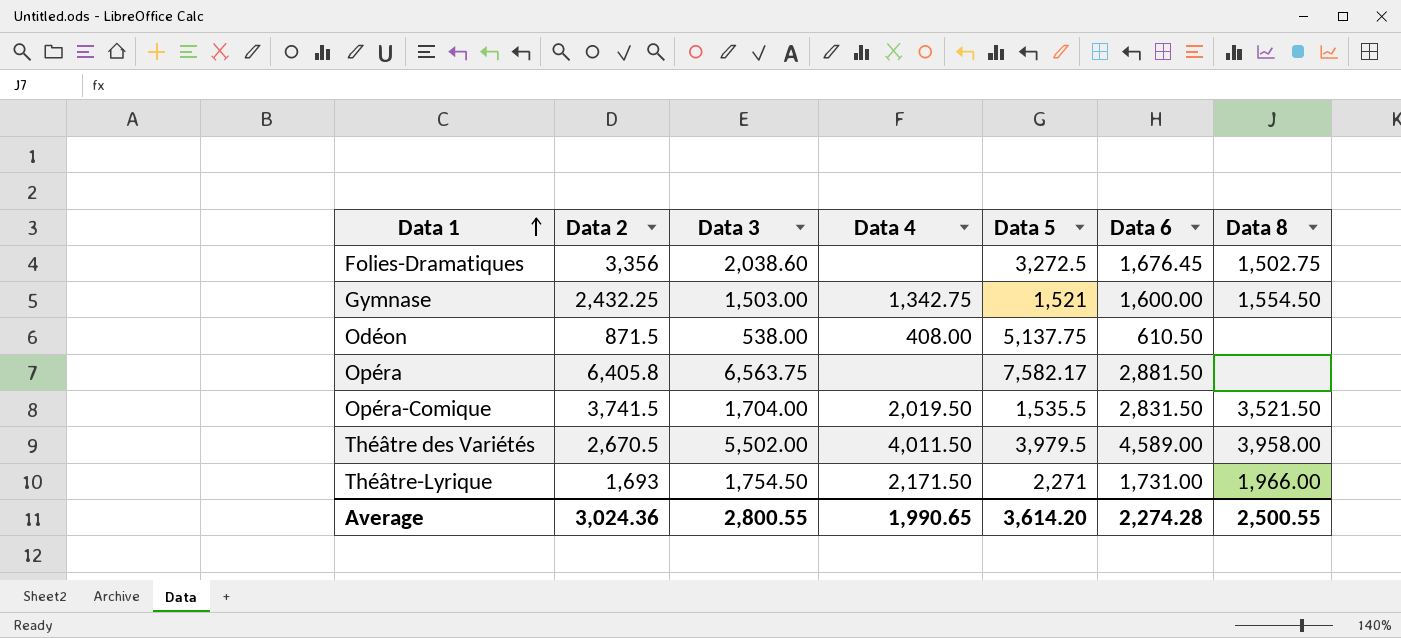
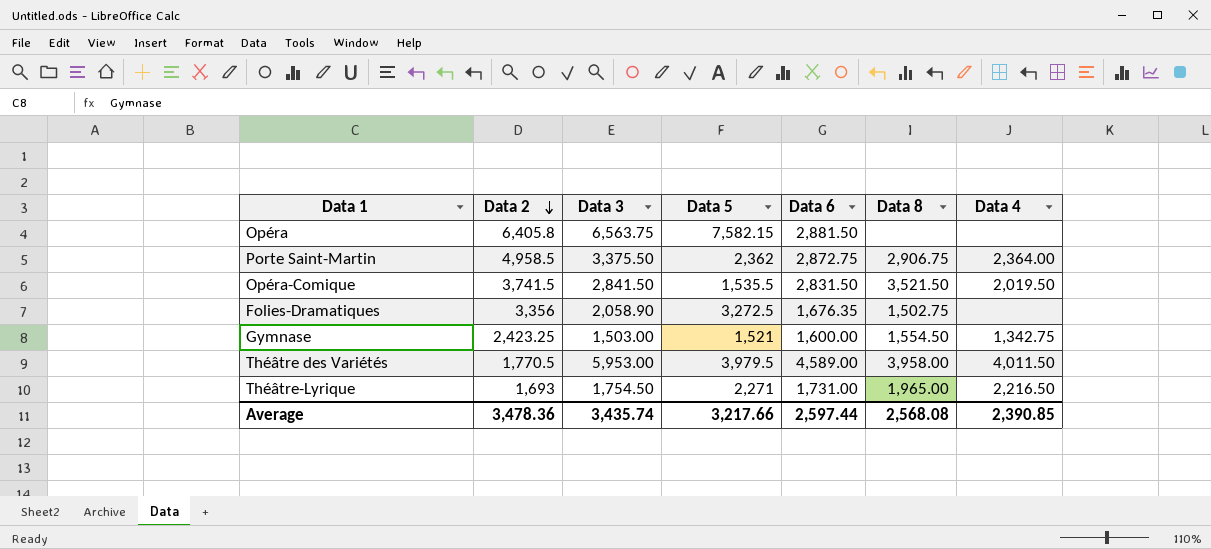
row order: Data 1 ascending -> Data 2 descending
column Data 4 | position: 4 -> 7
row Odéon: 871.5 | 538.00 | 408.00 | 5,137.75 | 610.50 | none -> none
Opéra | Data 5: 7,582.17 -> 7,582.15
row Porte Saint-Martin: none -> 4,958.5 | 3,375.50 | 2,362 | 2,872.75 | 2,906.75 | 2,364.00
Opéra-Comique | Data 3: 1,704.00 -> 2,841.50
Folies-Dramatiques | Data 3: 2,038.60 -> 2,058.90
Folies-Dramatiques | Data 6: 1,676.45 -> 1,676.35
Gymnase | Data 2: 2,432.25 -> 2,423.25
Théâtre des Variétés | Data 2: 2,670.5 -> 1,770.5
Théâtre des Variétés | Data 3: 5,502.00 -> 5,953.00
Théâtre-Lyrique | Data 8: 1,966.00 -> 1,965.00
Théâtre-Lyrique | Data 4: 2,171.50 -> 2,216.50
Average | Data 2: 3,024.36 -> 3,478.36
Average | Data 3: 2,800.55 -> 3,435.74
Average | Data 5: 3,614.20 -> 3,217.66
Average | Data 6: 2,274.28 -> 2,597.44
Average | Data 8: 2,500.55 -> 2,568.08
Average | Data 4: 1,990.65 -> 2,390.85

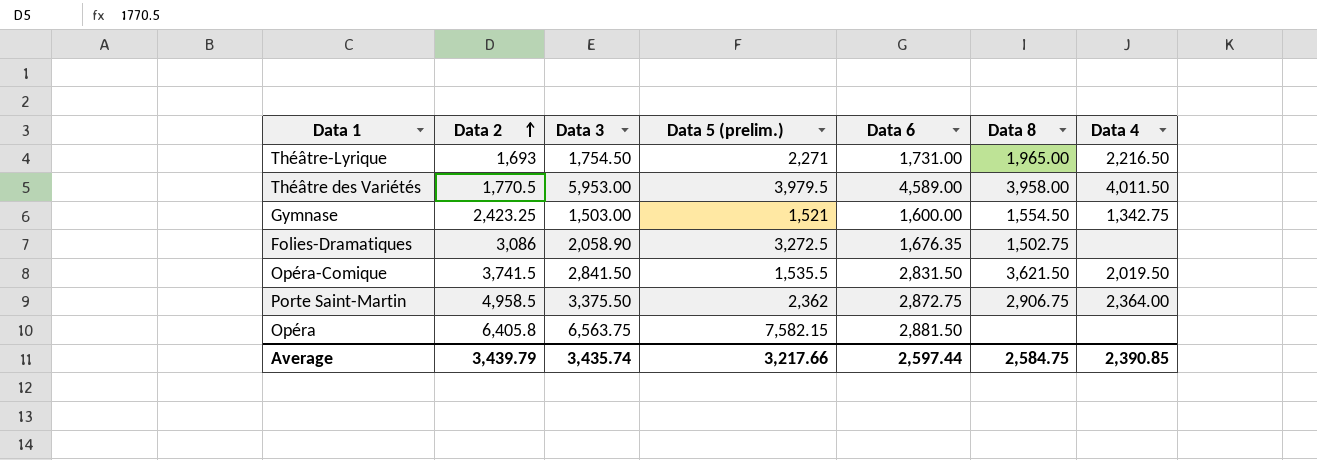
row order: Data 2 descending -> Data 2 ascending
column name: Data 5 -> Data 5 (prelim.)
Folies-Dramatiques | Data 2: 3,356 -> 3,086
Opéra-Comique | Data 8: 3,521.50 -> 3,621.50
Average | Data 2: 3,478.36 -> 3,439.79
Average | Data 8: 2,568.08 -> 2,584.75

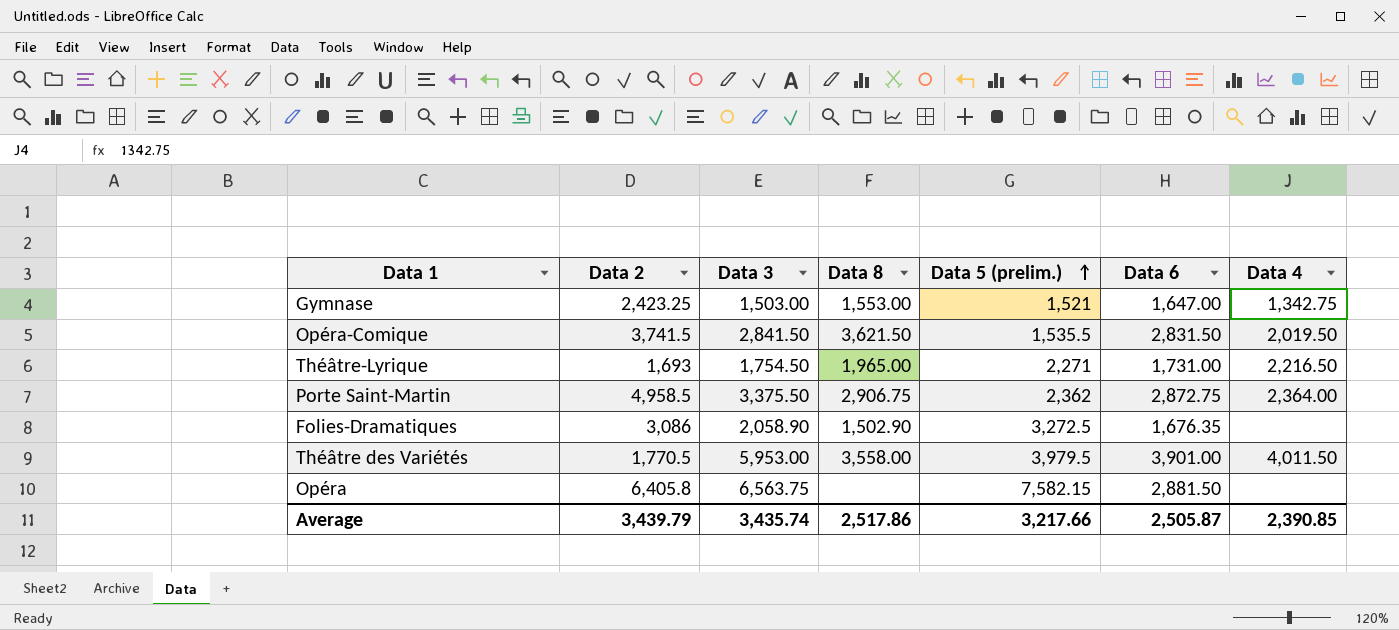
row order: Data 2 ascending -> Data 5 (prelim.) ascending
column Data 8 | position: 6 -> 4
Gymnase | Data 8: 1,554.50 -> 1,553.00
Gymnase | Data 6: 1,600.00 -> 1,647.00
Folies-Dramatiques | Data 8: 1,502.75 -> 1,502.90
Théâtre des Variétés | Data 8: 3,958.00 -> 3,558.00
Théâtre des Variétés | Data 6: 4,589.00 -> 3,901.00
Average | Data 8: 2,584.75 -> 2,517.86
Average | Data 6: 2,597.44 -> 2,505.87

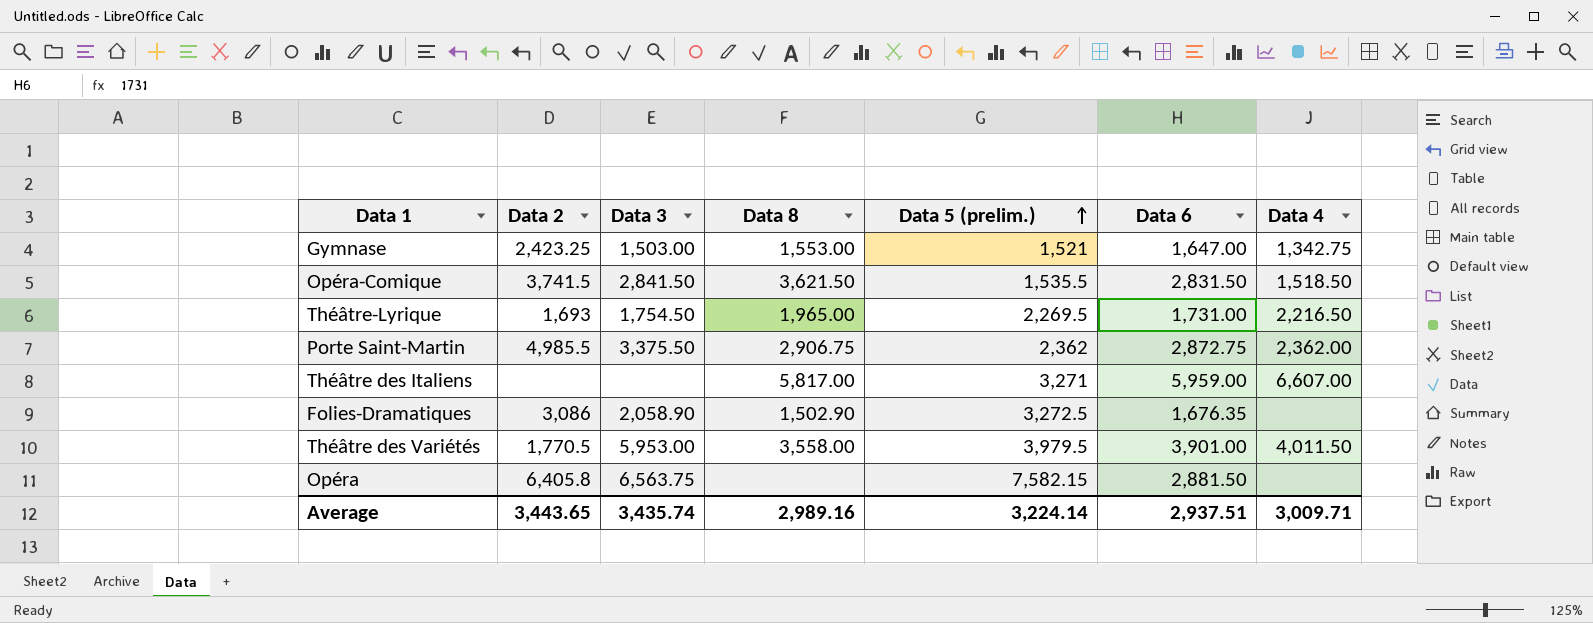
Opéra-Comique | Data 4: 2,019.50 -> 1,518.50
Théâtre-Lyrique | Data 5 (prelim.): 2,271 -> 2,269.5
Porte Saint-Martin | Data 2: 4,958.5 -> 4,985.5
Porte Saint-Martin | Data 4: 2,364.00 -> 2,362.00
row Théâtre des Italiens: none -> none | none | 5,817.00 | 3,271 | 5,959.00 | 6,607.00
Average | Data 2: 3,439.79 -> 3,443.65
Average | Data 8: 2,517.86 -> 2,989.16
Average | Data 5 (prelim.): 3,217.66 -> 3,224.14
Average | Data 6: 2,505.87 -> 2,937.51
Average | Data 4: 2,390.85 -> 3,009.71

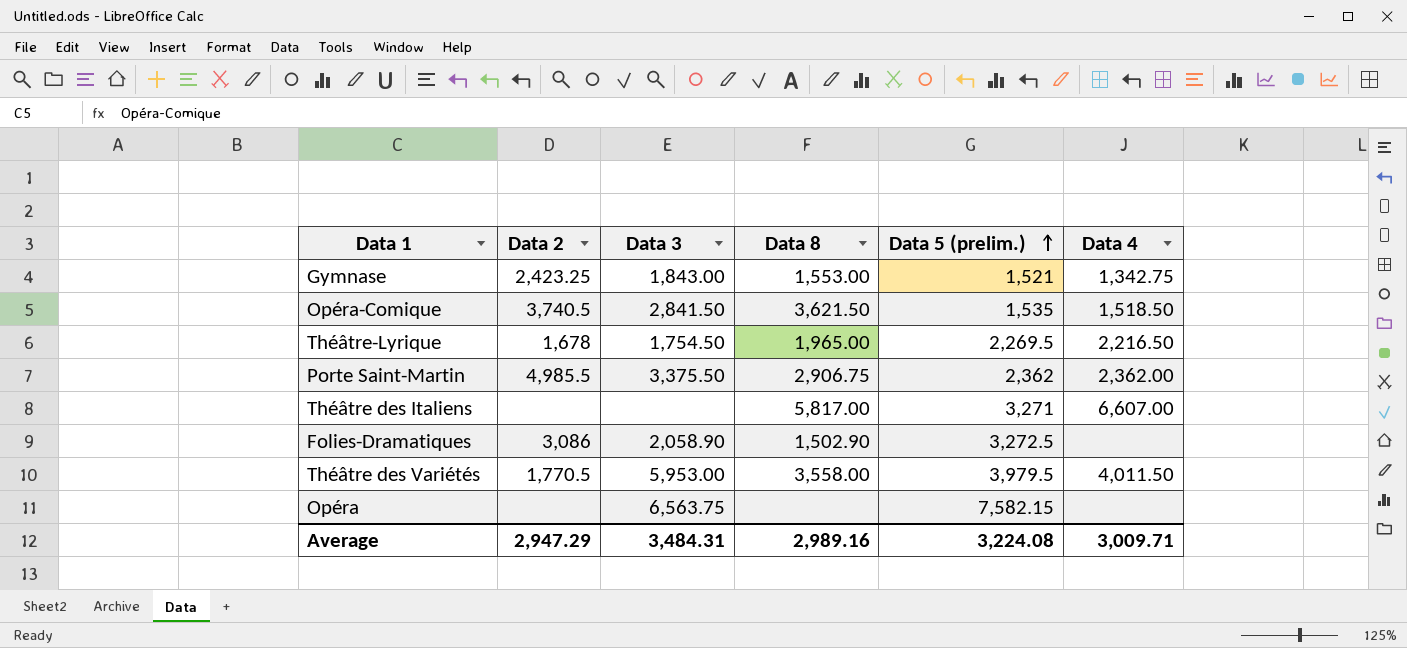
column Data 6 | position: 6 -> none
Gymnase | Data 3: 1,503.00 -> 1,843.00
Opéra-Comique | Data 2: 3,741.5 -> 3,740.5
Opéra-Comique | Data 5 (prelim.): 1,535.5 -> 1,535
Théâtre-Lyrique | Data 2: 1,693 -> 1,678
Opéra | Data 2: 6,405.8 -> none
Average | Data 2: 3,443.65 -> 2,947.29
Average | Data 3: 3,435.74 -> 3,484.31
Average | Data 5 (prelim.): 3,224.14 -> 3,224.08

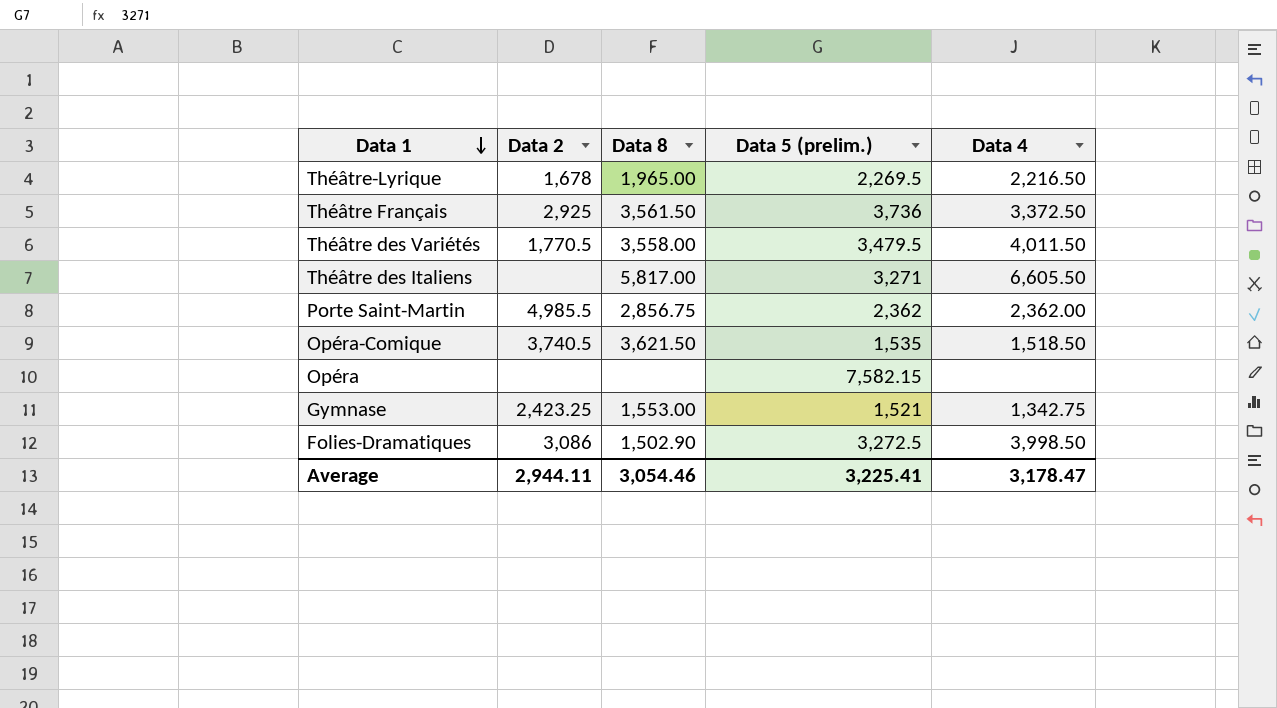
row order: Data 5 (prelim.) ascending -> Data 1 descending
column Data 3 | position: 3 -> none
row Théâtre Français: none -> 2,925 | 3,561.50 | 3,736 | 3,372.50
Théâtre des Variétés | Data 5 (prelim.): 3,979.5 -> 3,479.5
Théâtre des Italiens | Data 4: 6,607.00 -> 6,605.50
Porte Saint-Martin | Data 8: 2,906.75 -> 2,856.75
Folies-Dramatiques | Data 4: none -> 3,998.50
Average | Data 2: 2,947.29 -> 2,944.11
Average | Data 8: 2,989.16 -> 3,054.46
Average | Data 5 (prelim.): 3,224.08 -> 3,225.41
Average | Data 4: 3,009.71 -> 3,178.47

